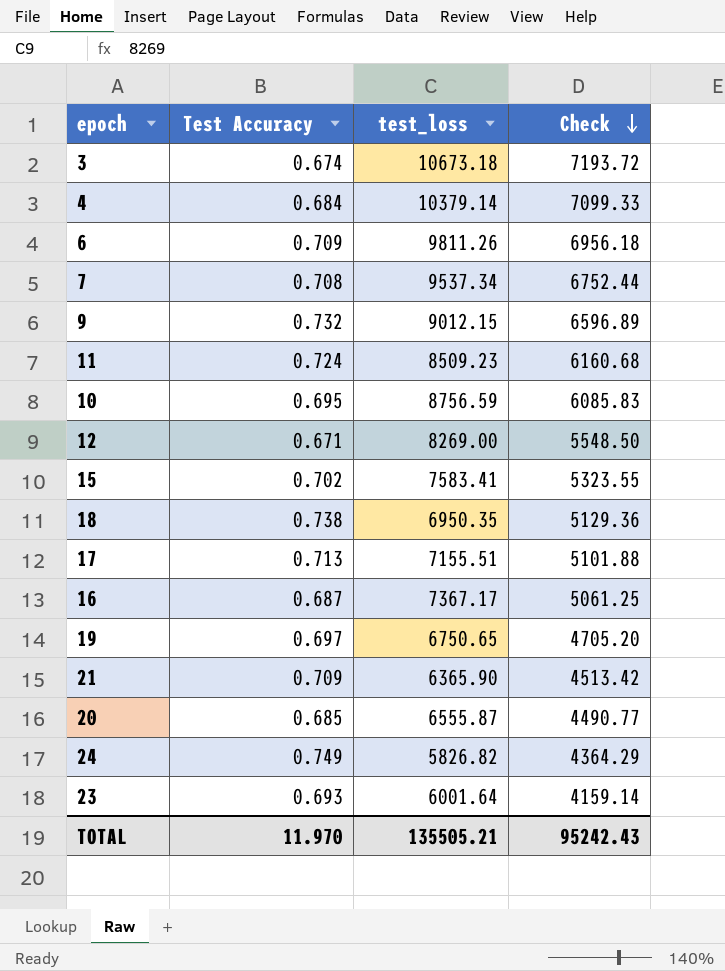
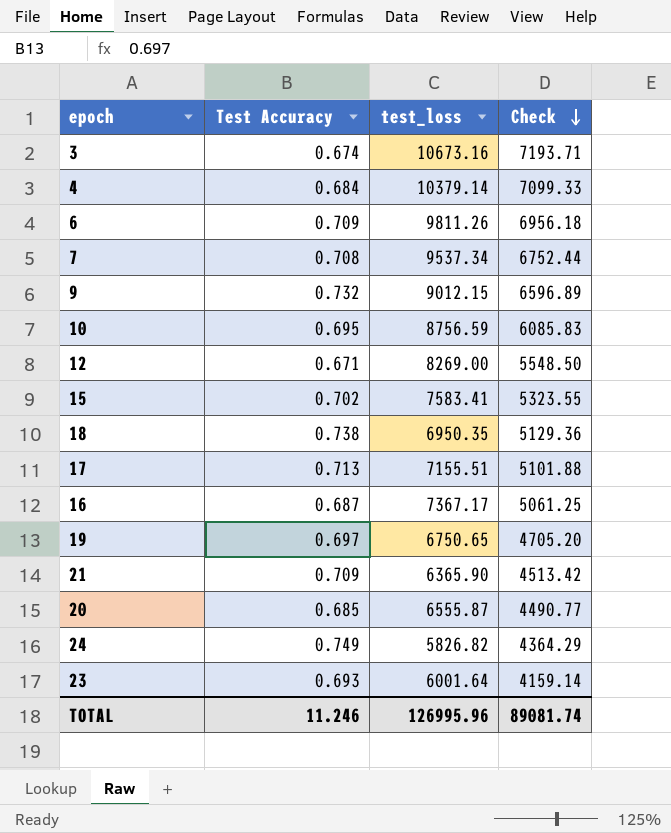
row 11: 0.724 | 8509.23 | 6160.68 -> none
3 | test_loss: 10673.18 -> 10673.16
3 | Check: 7193.72 -> 7193.71
TOTAL | Test Accuracy: 11.970 -> 11.246
TOTAL | test_loss: 135505.21 -> 126995.96
TOTAL | Check: 95242.43 -> 89081.74

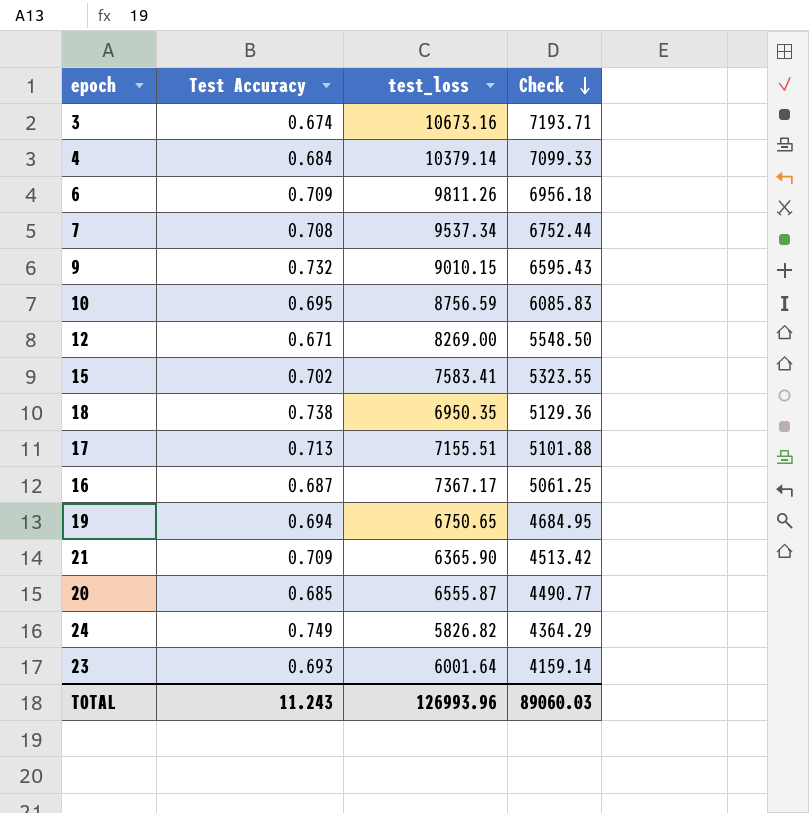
9 | test_loss: 9012.15 -> 9010.15
9 | Check: 6596.89 -> 6595.43
19 | Test Accuracy: 0.697 -> 0.694
19 | Check: 4705.20 -> 4684.95
TOTAL | Test Accuracy: 11.246 -> 11.243
TOTAL | test_loss: 126995.96 -> 126993.96
TOTAL | Check: 89081.74 -> 89060.03

